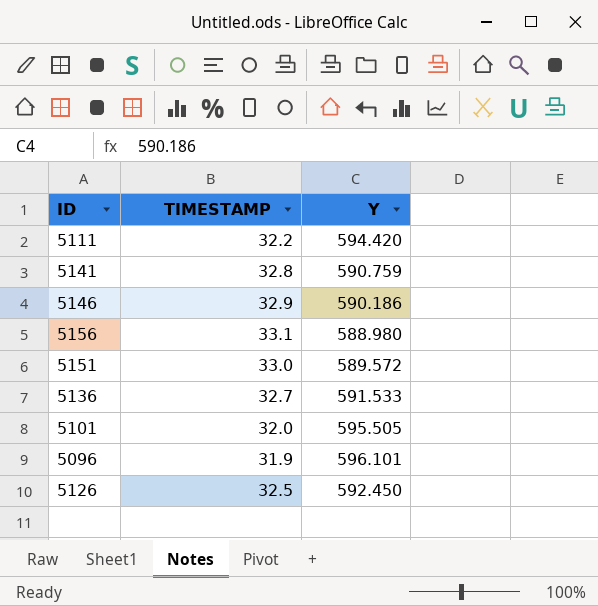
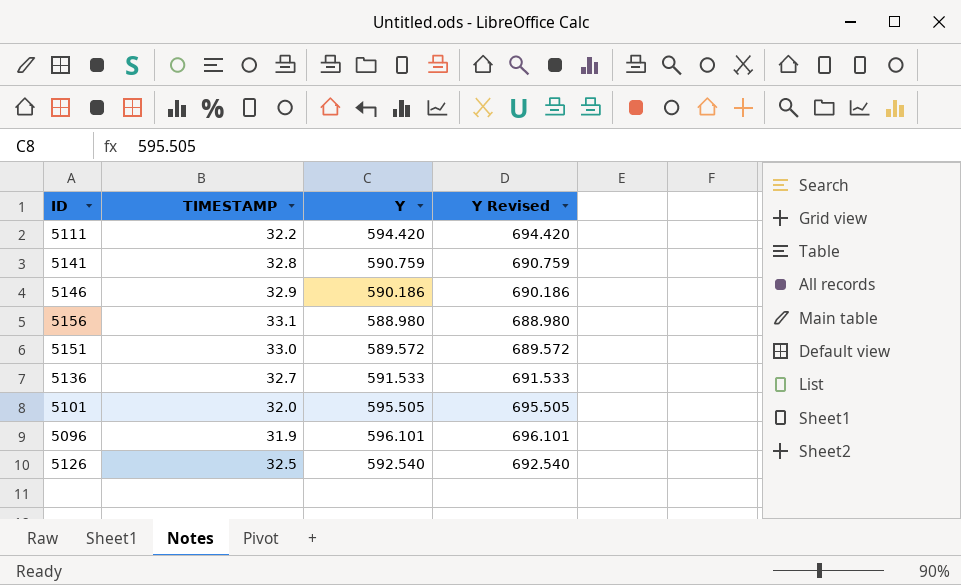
column Y Revised | formula: none -> [Y] + 100
5126 | Y: 592.450 -> 592.540

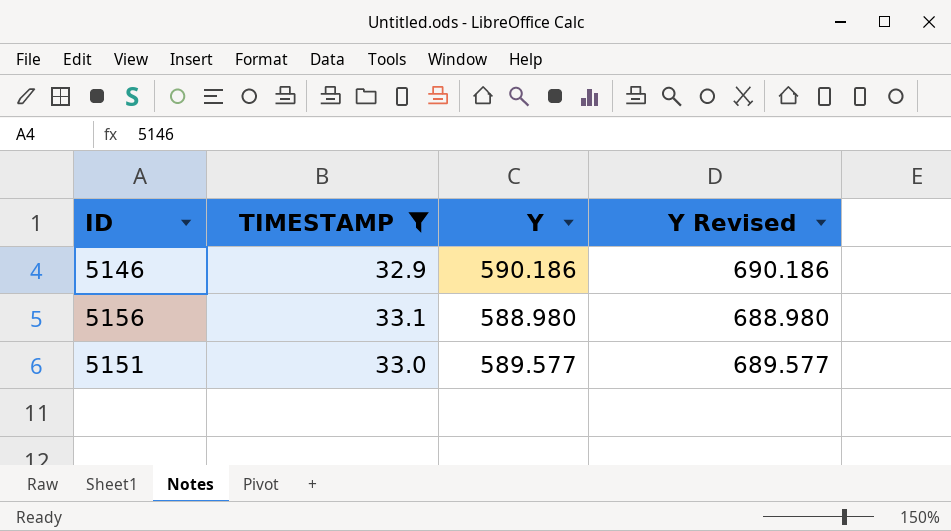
filter: none -> TIMESTAMP >= 32.9
5151 | Y: 589.572 -> 589.577
5151 | Y Revised: 689.572 -> 689.577

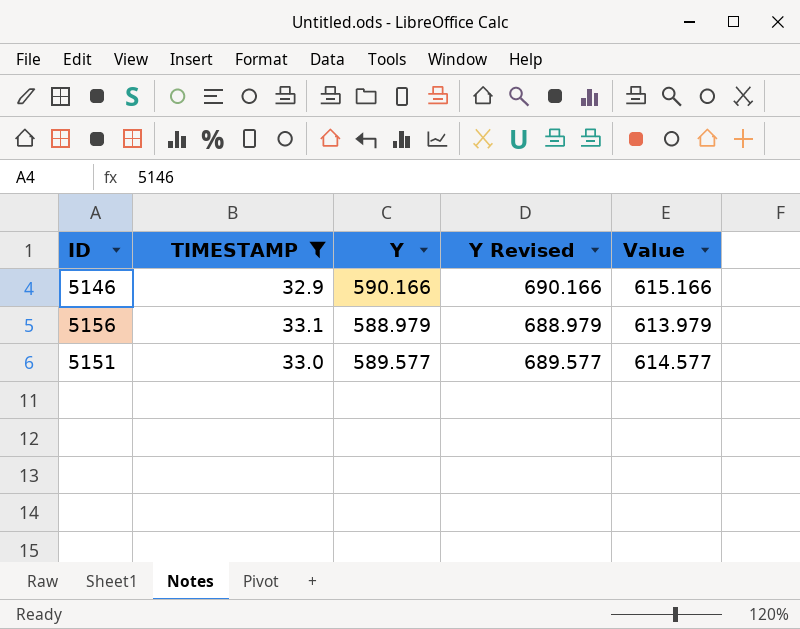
column Value | formula: none -> [Y] + 25
5146 | Y: 590.186 -> 590.166
5146 | Y Revised: 690.186 -> 690.166
5156 | Y: 588.980 -> 588.979
5156 | Y Revised: 688.980 -> 688.979

